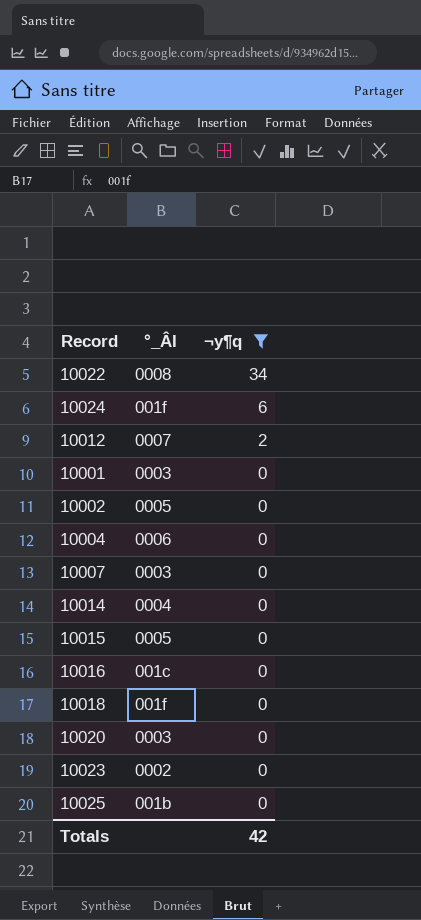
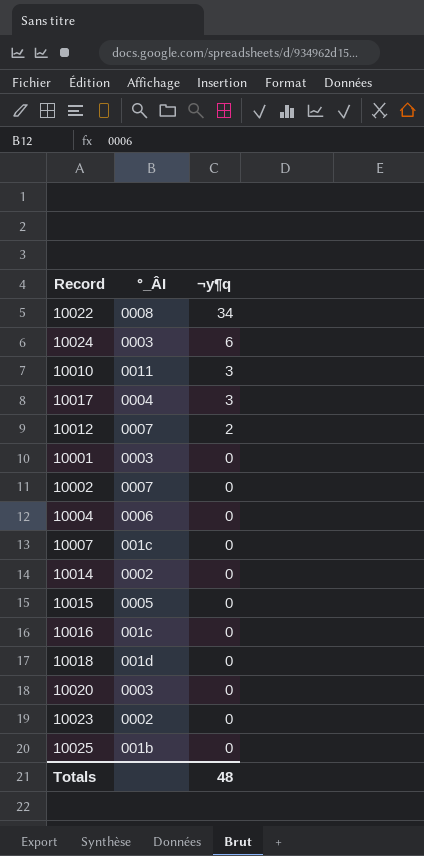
filter: ¬y¶q != 3 -> none
10024 | °_ÂI: 001f -> 0003
10002 | °_ÂI: 0005 -> 0007
10007 | °_ÂI: 0003 -> 001c
10014 | °_ÂI: 0004 -> 0002
10018 | °_ÂI: 001f -> 001d
Totals | ¬y¶q: 42 -> 48

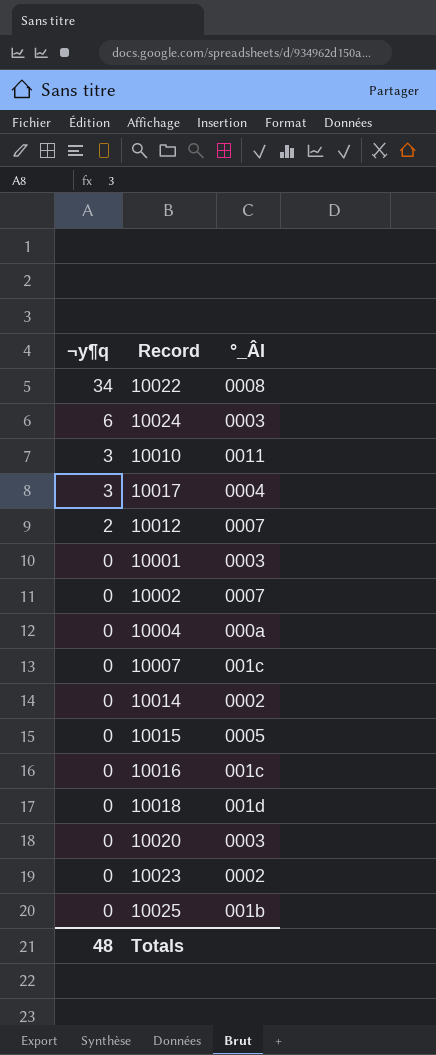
column ¬y¶q | position: 3 -> 1
10004 | °_ÂI: 0006 -> 000a

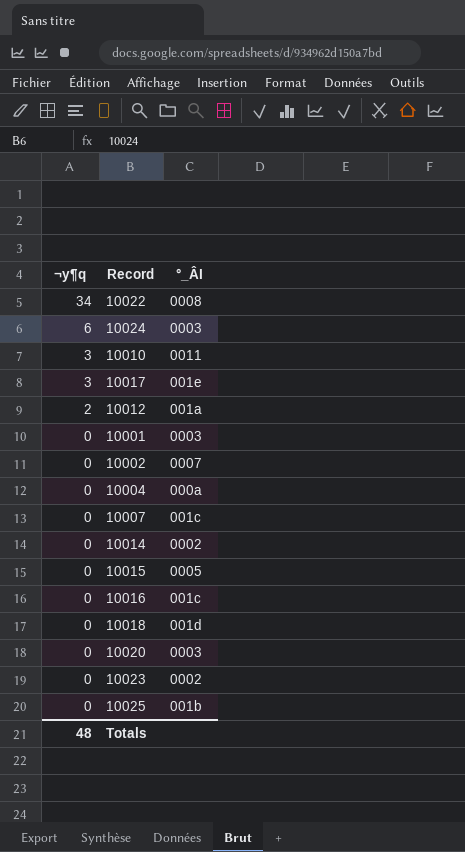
10017 | °_ÂI: 0004 -> 001e
10012 | °_ÂI: 0007 -> 001a

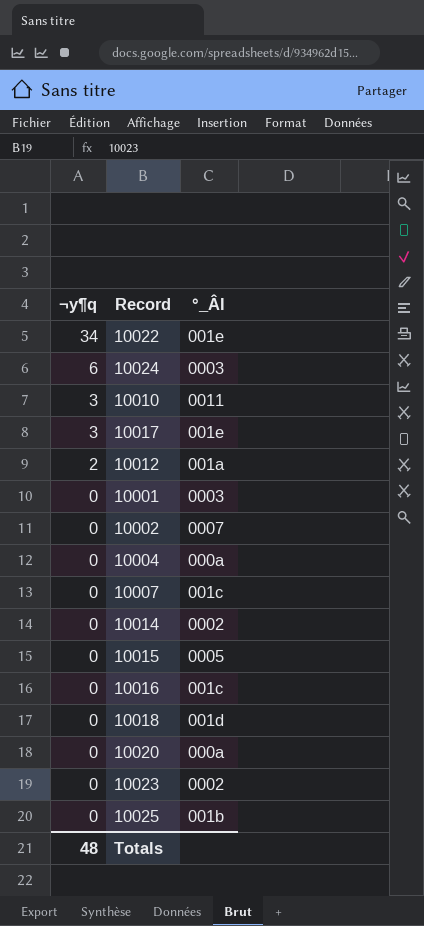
10022 | °_ÂI: 0008 -> 001e
10020 | °_ÂI: 0003 -> 000a

